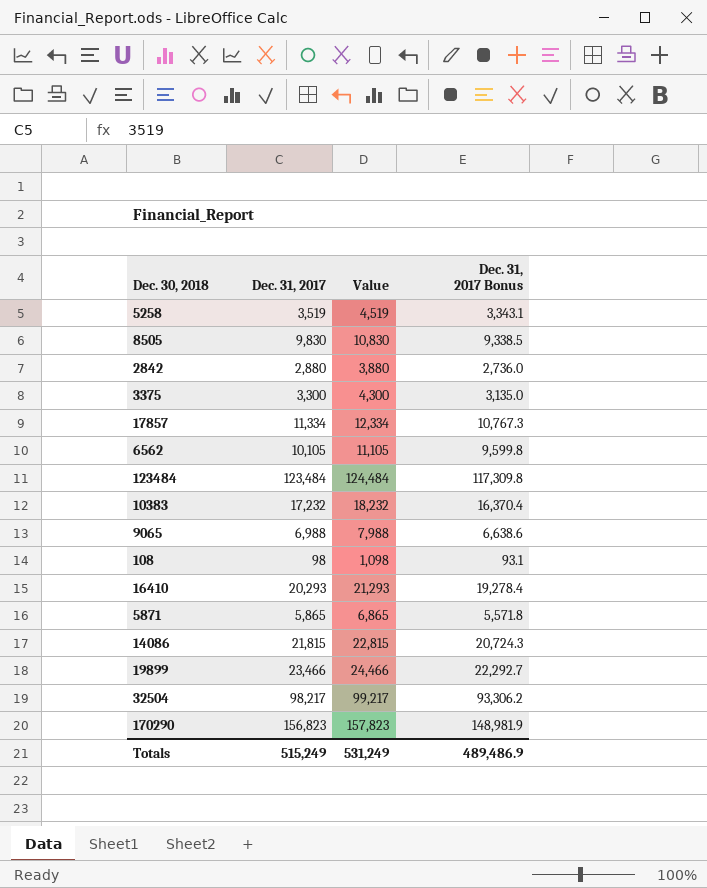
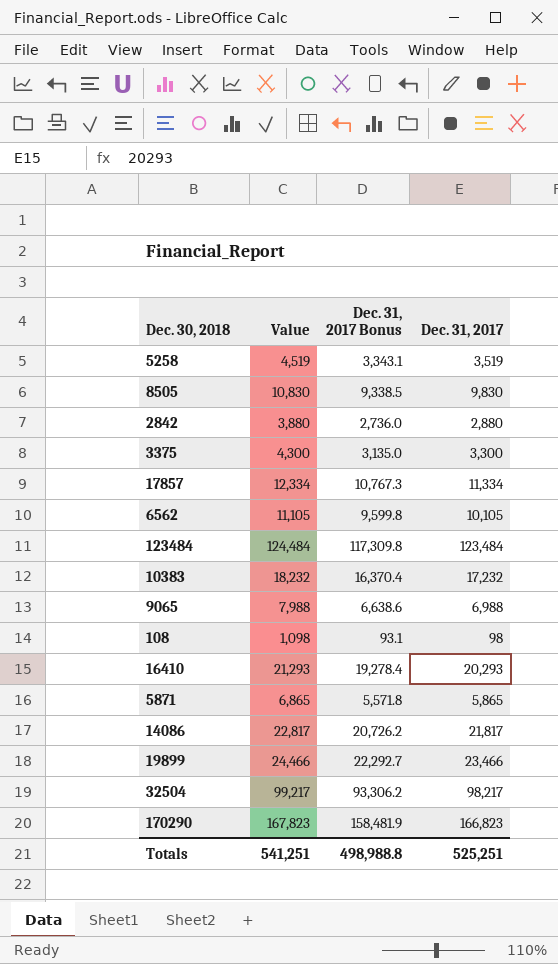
column Dec. 31, 2017 | position: 2 -> 4
14086 | Value: 22,815 -> 22,817
14086 | Dec. 31, 2017 Bonus: 20,724.3 -> 20,726.2
14086 | Dec. 31, 2017: 21,815 -> 21,817
170290 | Value: 157,823 -> 167,823
170290 | Dec. 31, 2017 Bonus: 148,981.9 -> 158,481.9
170290 | Dec. 31, 2017: 156,823 -> 166,823
Totals | Value: 531,249 -> 541,251
Totals | Dec. 31, 2017 Bonus: 489,486.9 -> 498,988.8
Totals | Dec. 31, 2017: 515,249 -> 525,251

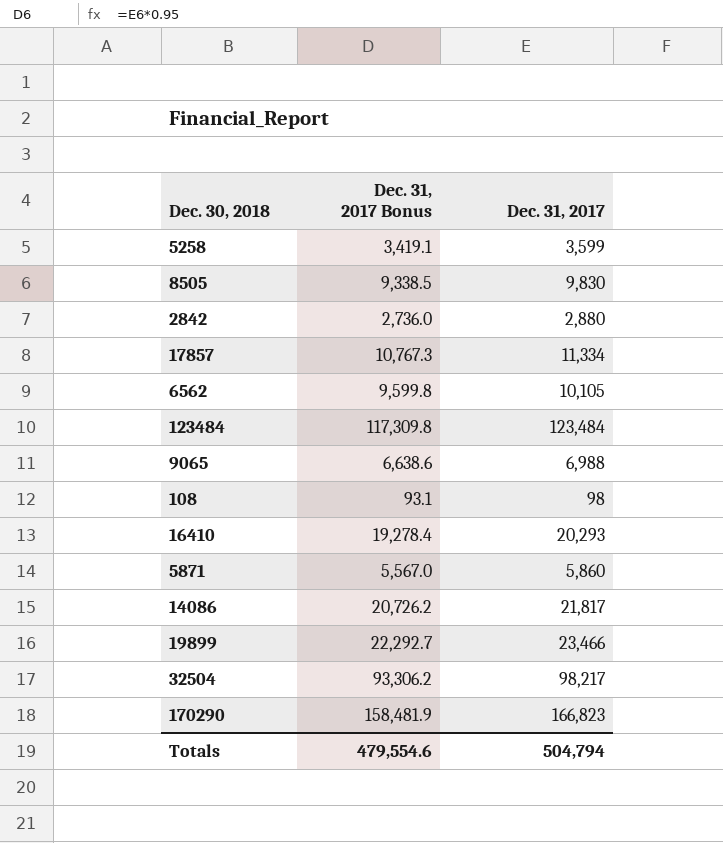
column Value | formula: [Dec. 31, 2017] + 1000 -> none
row 3375: 4,300 | 3,135.0 | 3,300 -> none
row 10383: 18,232 | 16,370.4 | 17,232 -> none
5258 | Dec. 31, 2017 Bonus: 3,343.1 -> 3,419.1
5258 | Dec. 31, 2017: 3,519 -> 3,599
5871 | Dec. 31, 2017 Bonus: 5,571.8 -> 5,567.0
5871 | Dec. 31, 2017: 5,865 -> 5,860
Totals | Dec. 31, 2017 Bonus: 498,988.8 -> 479,554.6
Totals | Dec. 31, 2017: 525,251 -> 504,794

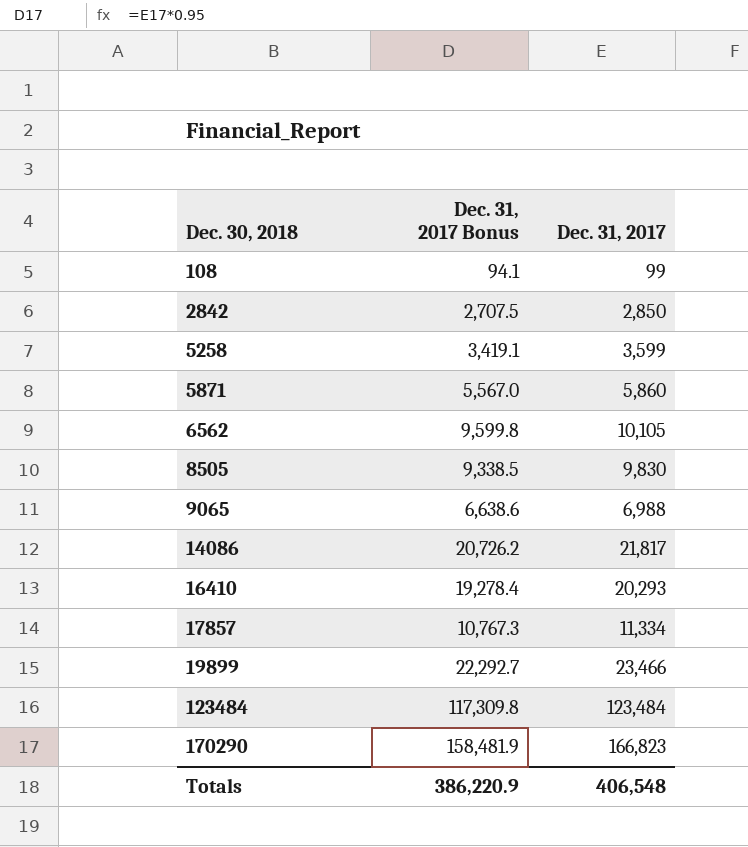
row order: none -> Dec. 30, 2018 ascending
row 32504: 93,306.2 | 98,217 -> none
108 | Dec. 31, 2017 Bonus: 93.1 -> 94.1
108 | Dec. 31, 2017: 98 -> 99
2842 | Dec. 31, 2017 Bonus: 2,736.0 -> 2,707.5
2842 | Dec. 31, 2017: 2,880 -> 2,850
Totals | Dec. 31, 2017 Bonus: 479,554.6 -> 386,220.9
Totals | Dec. 31, 2017: 504,794 -> 406,548

